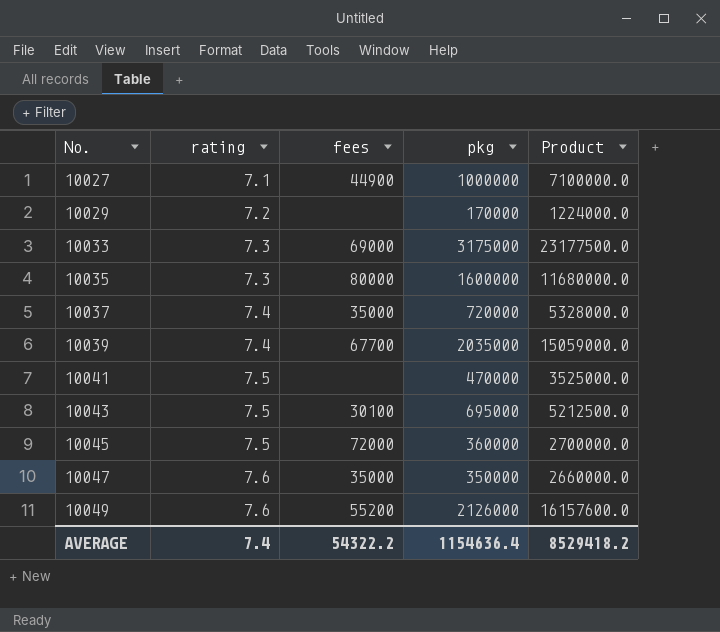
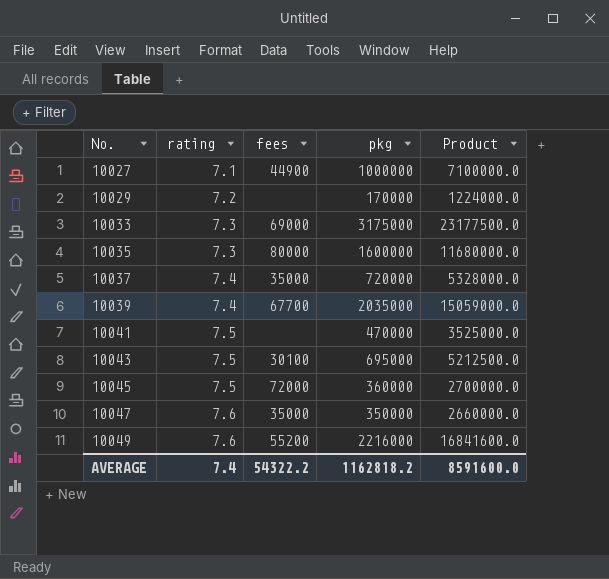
10049 | pkg: 2126000 -> 2216000
10049 | Product: 16157600.0 -> 16841600.0
AVERAGE | pkg: 1154636.4 -> 1162818.2
AVERAGE | Product: 8529418.2 -> 8591600.0

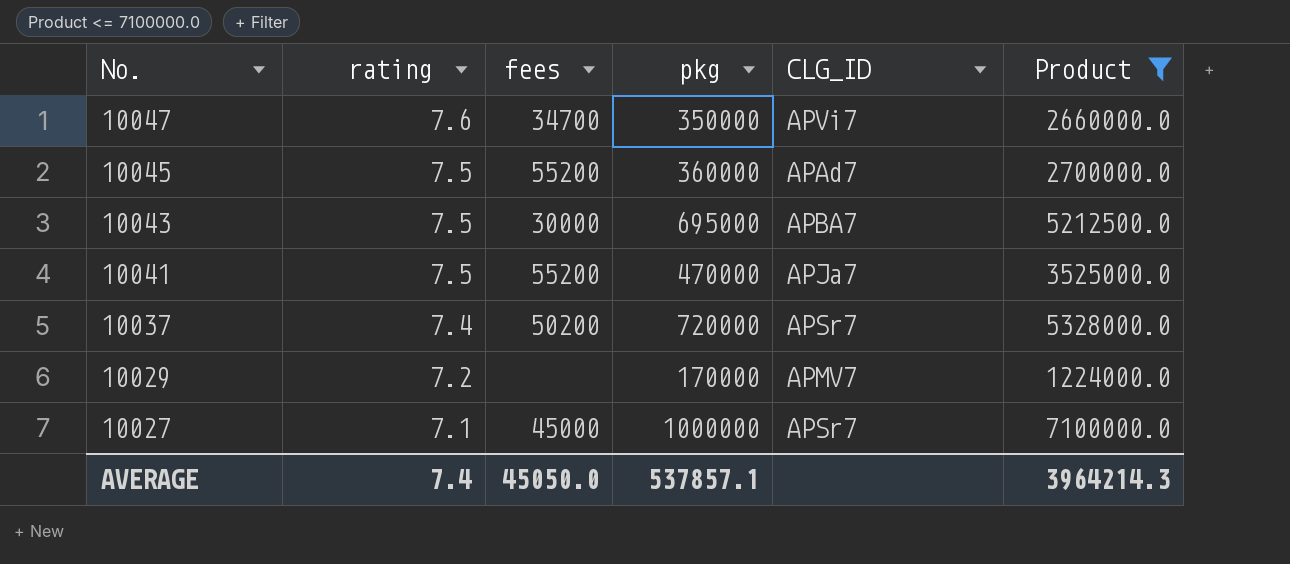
filter: none -> Product <= 7100000.0
row order: No. ascending -> No. descending
column CLG_ID | position: none -> 5
10047 | fees: 35000 -> 34700
10045 | fees: 72000 -> 55200
10043 | fees: 30100 -> 30000
10041 | fees: none -> 55200
10037 | fees: 35000 -> 50200
10027 | fees: 44900 -> 45000
AVERAGE | fees: 54322.2 -> 45050.0
AVERAGE | pkg: 1162818.2 -> 537857.1
AVERAGE | Product: 8591600.0 -> 3964214.3

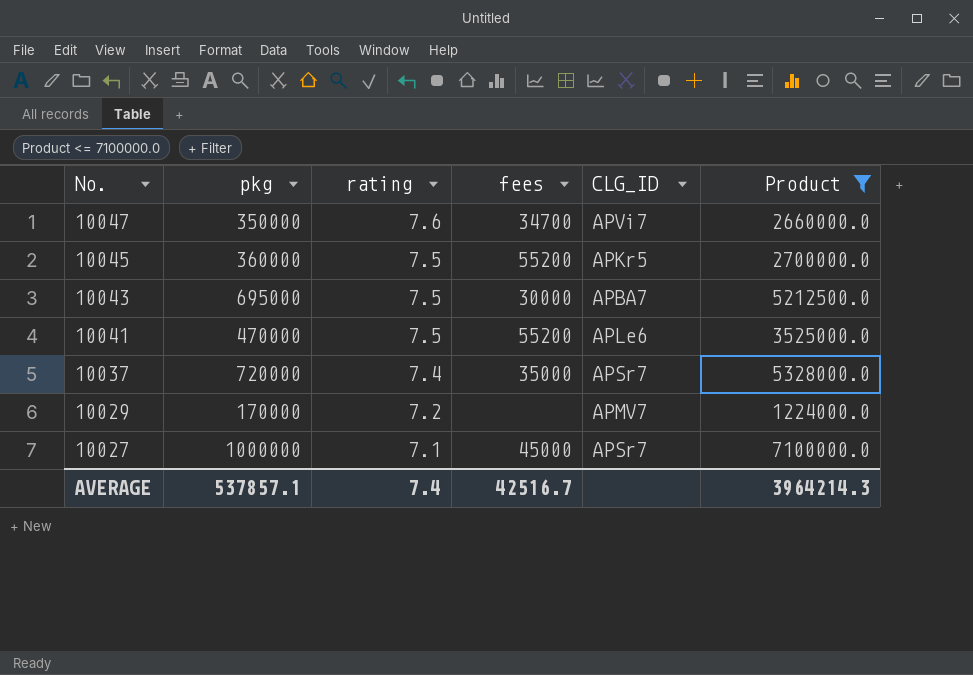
column pkg | position: 4 -> 2
10045 | CLG_ID: APAd7 -> APKr5
10041 | CLG_ID: APJa7 -> APLe6
10037 | fees: 50200 -> 35000
AVERAGE | fees: 45050.0 -> 42516.7

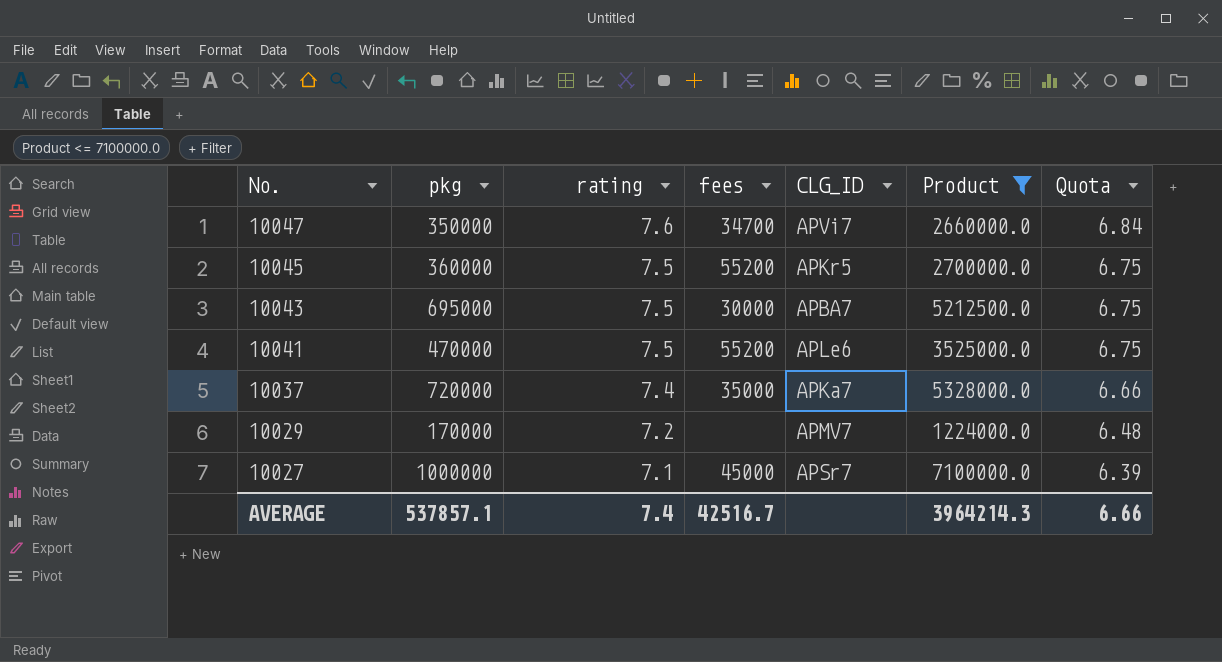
column Quota | formula: none -> [rating] * 0.9
10037 | CLG_ID: APSr7 -> APKa7

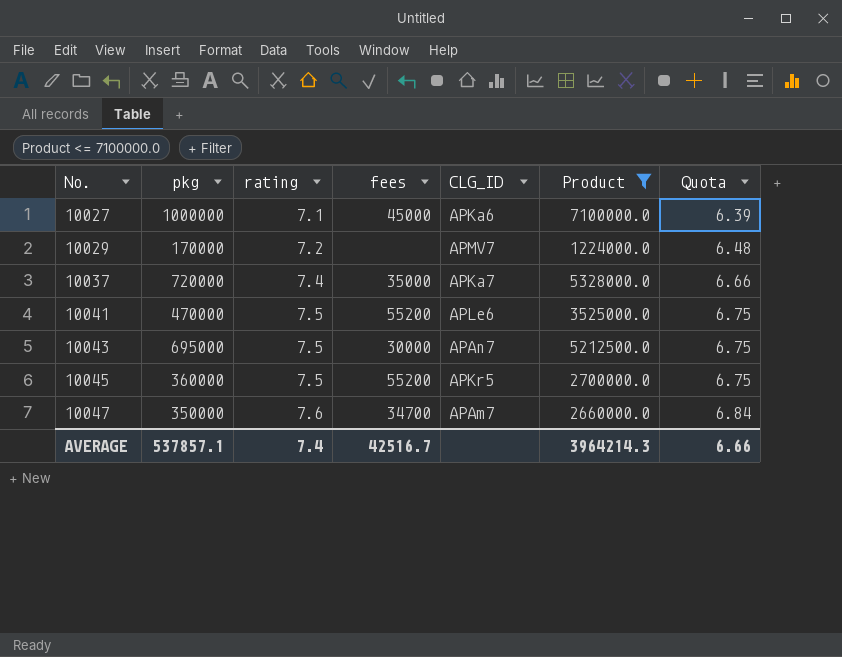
row order: No. descending -> No. ascending
10027 | CLG_ID: APSr7 -> APKa6
10043 | CLG_ID: APBA7 -> APAn7
10047 | CLG_ID: APVi7 -> APAm7

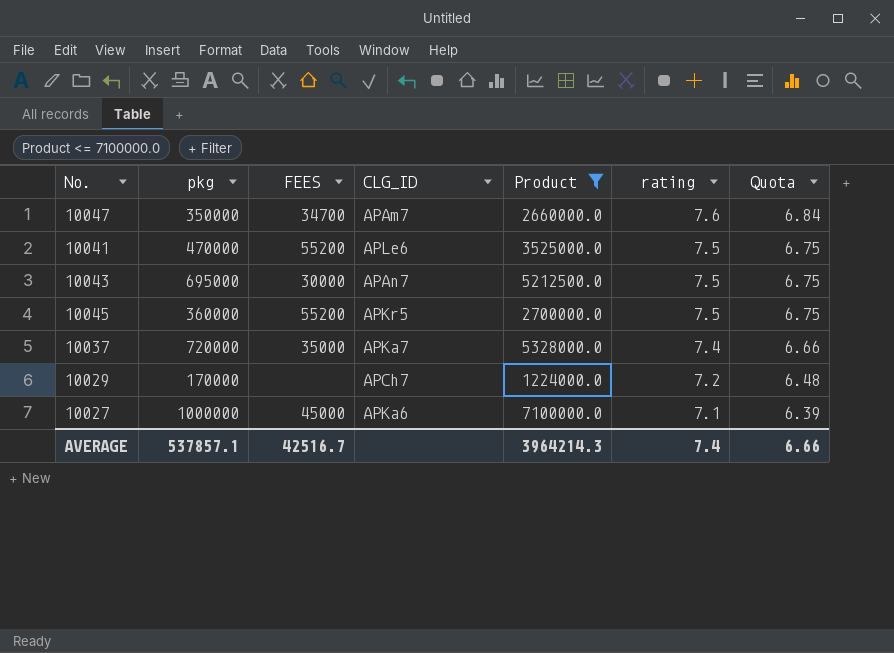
row order: No. ascending -> rating descending
column name: fees -> FEES
column rating | position: 3 -> 6
10029 | CLG_ID: APMV7 -> APCh7

